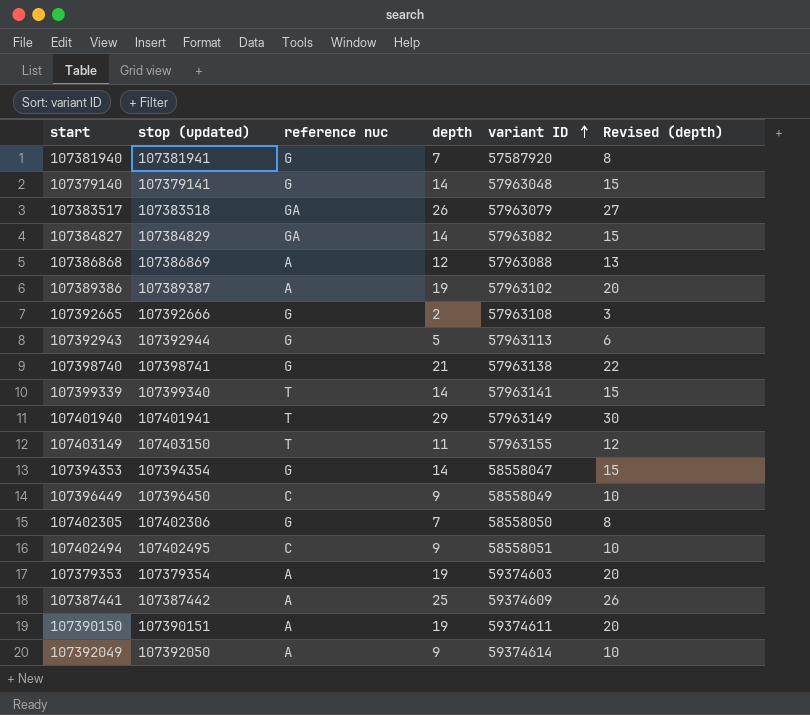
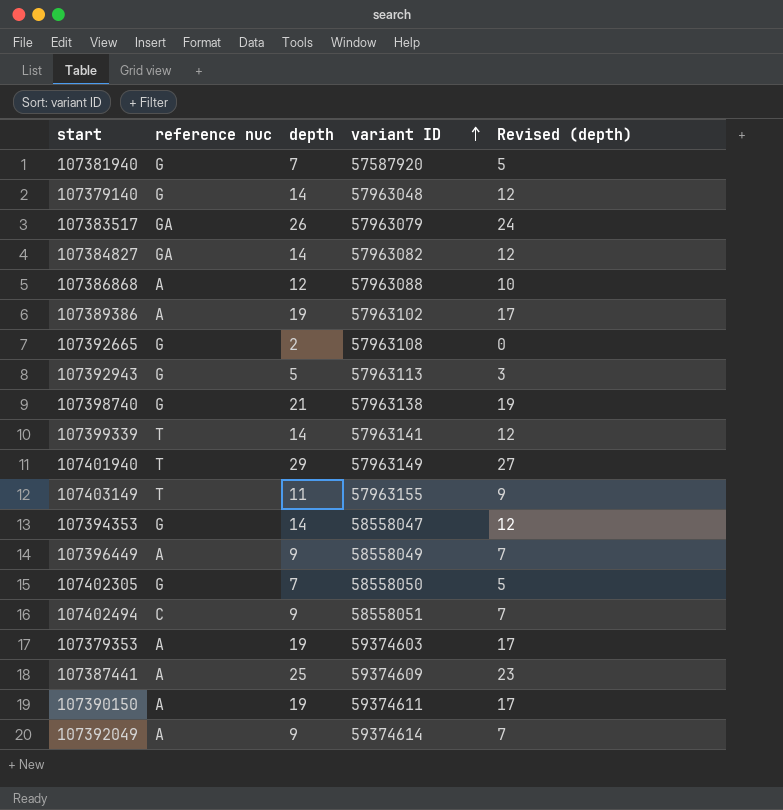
column stop (updated) | position: 2 -> none
column Revised (depth) | formula: [depth] + 1 -> [depth] - 2
107396449 | reference nuc: C -> A

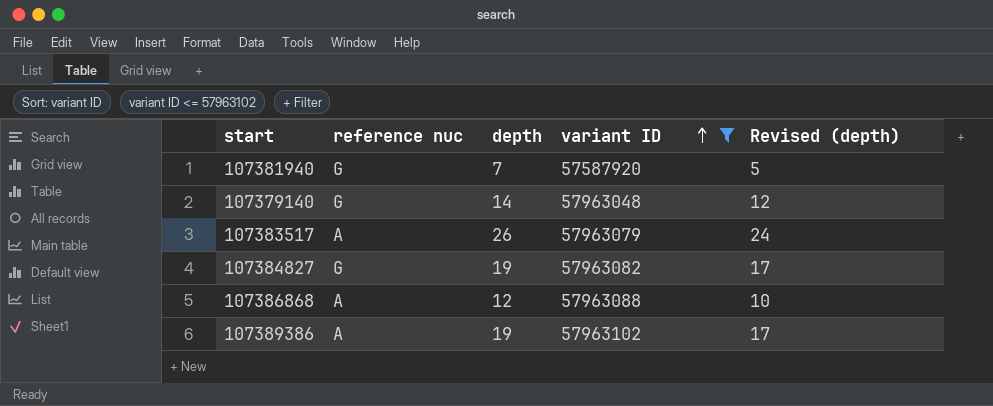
filter: none -> variant ID <= 57963102
107383517 | reference nuc: GA -> A
107384827 | reference nuc: GA -> G
107384827 | depth: 14 -> 19
107384827 | Revised (depth): 12 -> 17

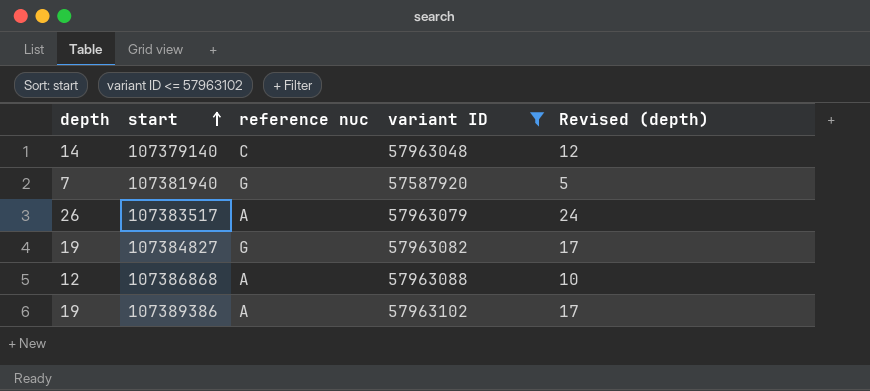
row order: variant ID ascending -> start ascending
column depth | position: 3 -> 1
107379140 | reference nuc: G -> C

